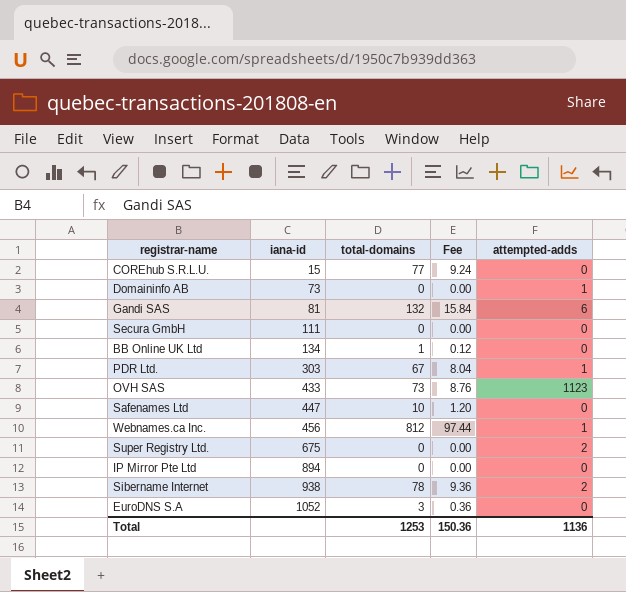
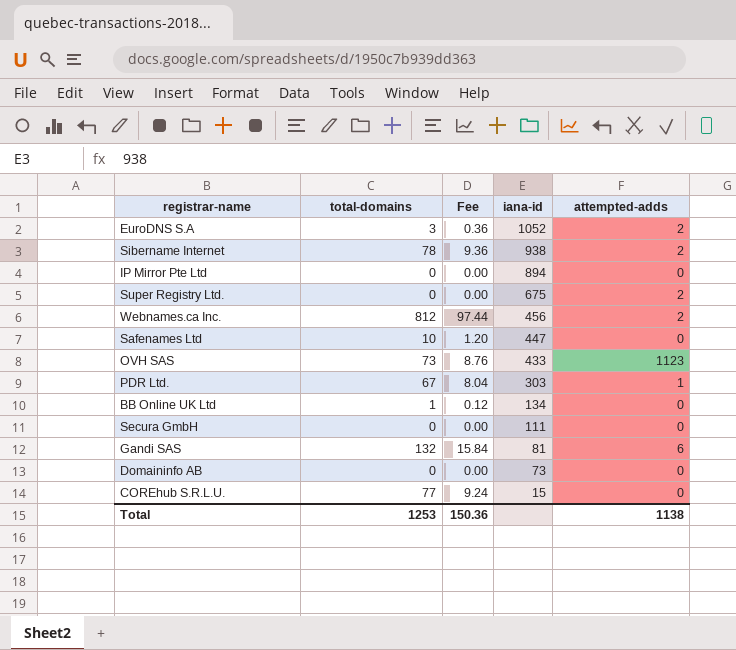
row order: iana-id ascending -> iana-id descending
column iana-id | position: 2 -> 4
EuroDNS S.A | attempted-adds: 0 -> 2
Webnames.ca Inc. | attempted-adds: 1 -> 2
Domaininfo AB | attempted-adds: 1 -> 0
Total | attempted-adds: 1136 -> 1138

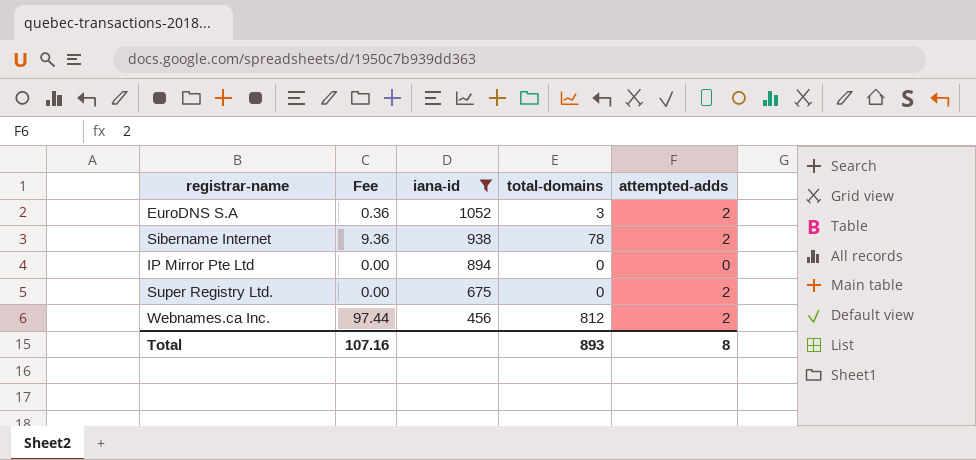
filter: none -> iana-id >= 456
column total-domains | position: 2 -> 4
Total | Fee: 150.36 -> 107.16
Total | total-domains: 1253 -> 893
Total | attempted-adds: 1138 -> 8

